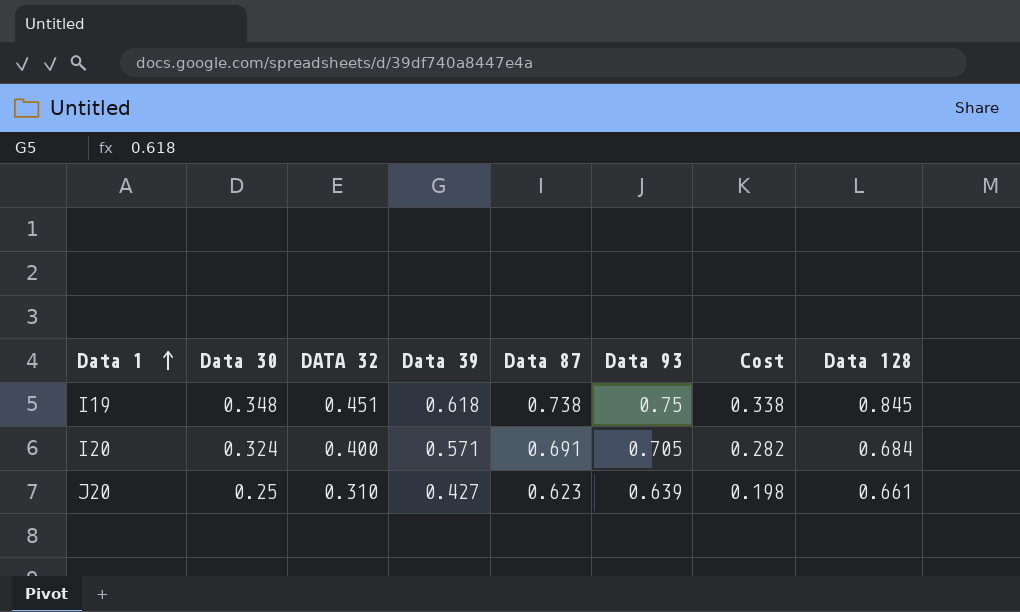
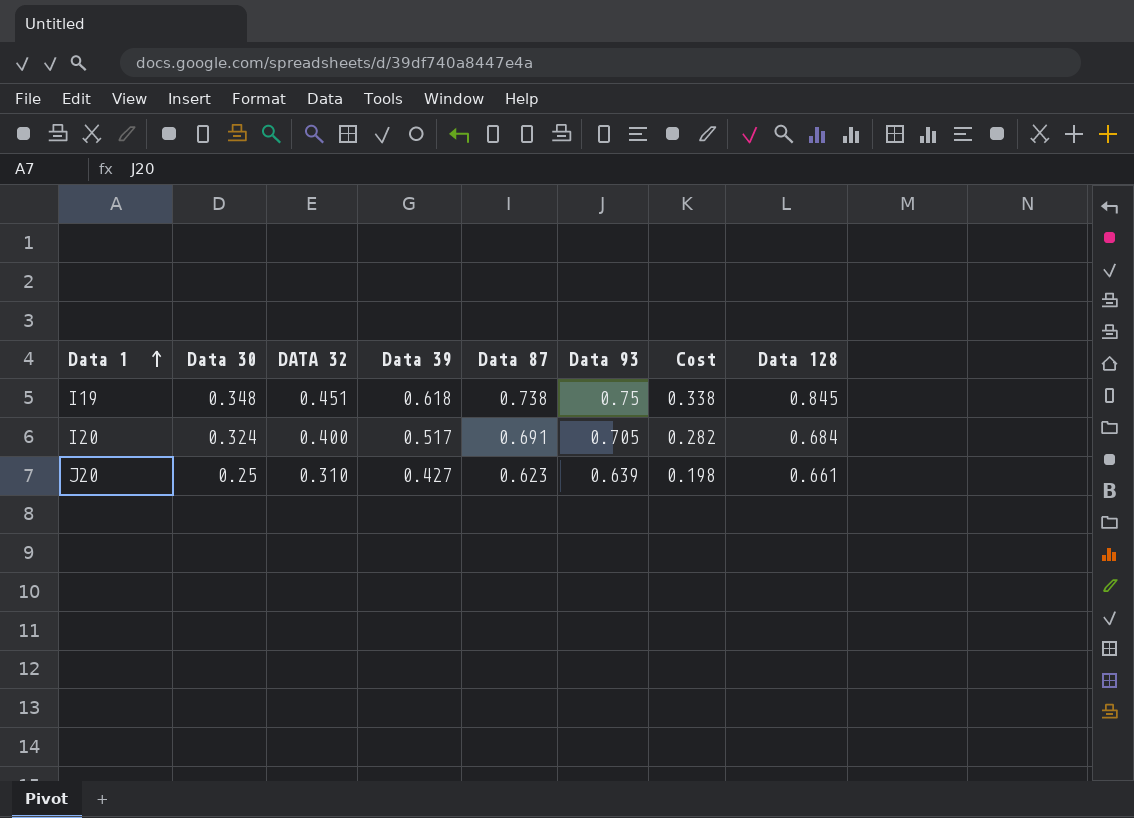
I20 | Data 39: 0.571 -> 0.517

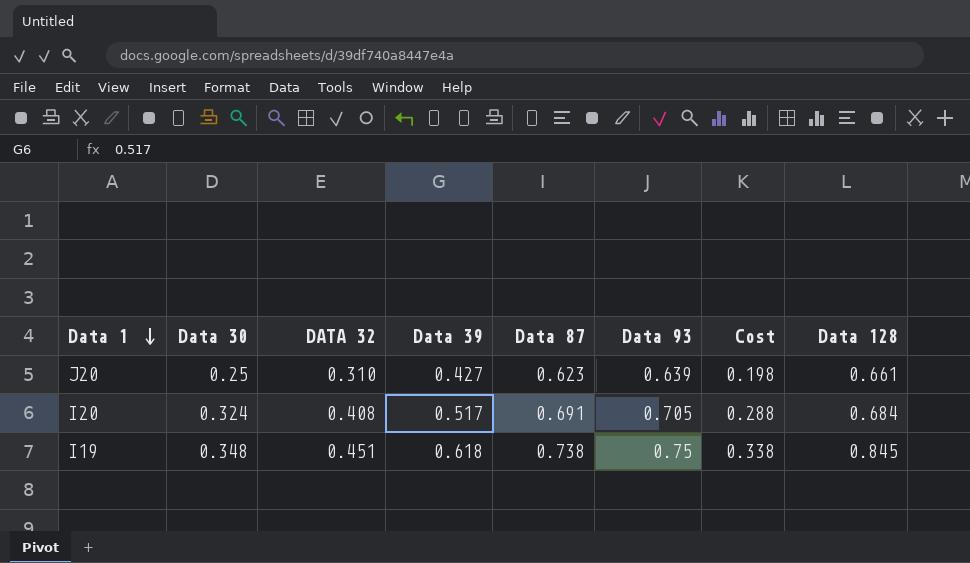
row order: Data 1 ascending -> Data 1 descending
I20 | DATA 32: 0.400 -> 0.408
I20 | Cost: 0.282 -> 0.288

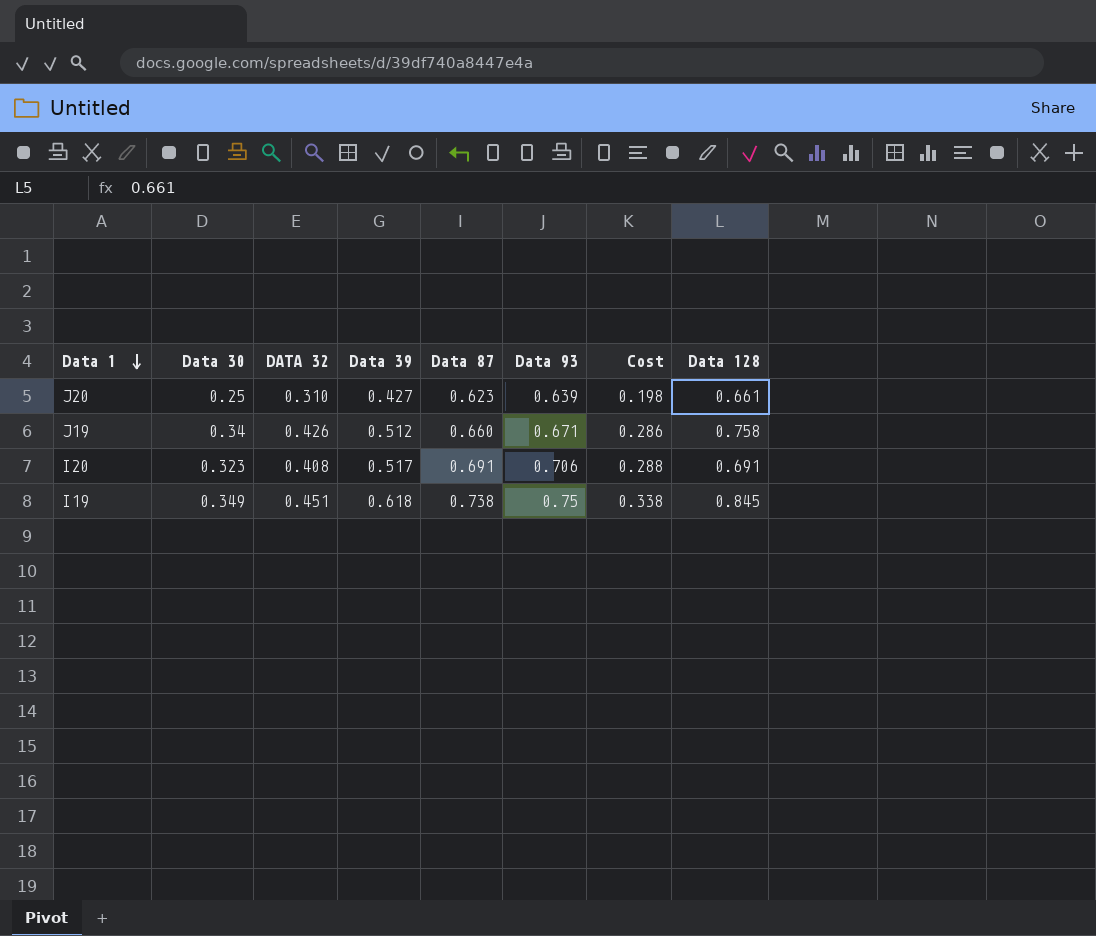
row J19: none -> 0.34 | 0.426 | 0.512 | 0.660 | 0.671 | 0.286 | 0.758
I20 | Data 30: 0.324 -> 0.323
I20 | Data 93: 0.705 -> 0.706
I20 | Data 128: 0.684 -> 0.691
I19 | Data 30: 0.348 -> 0.349

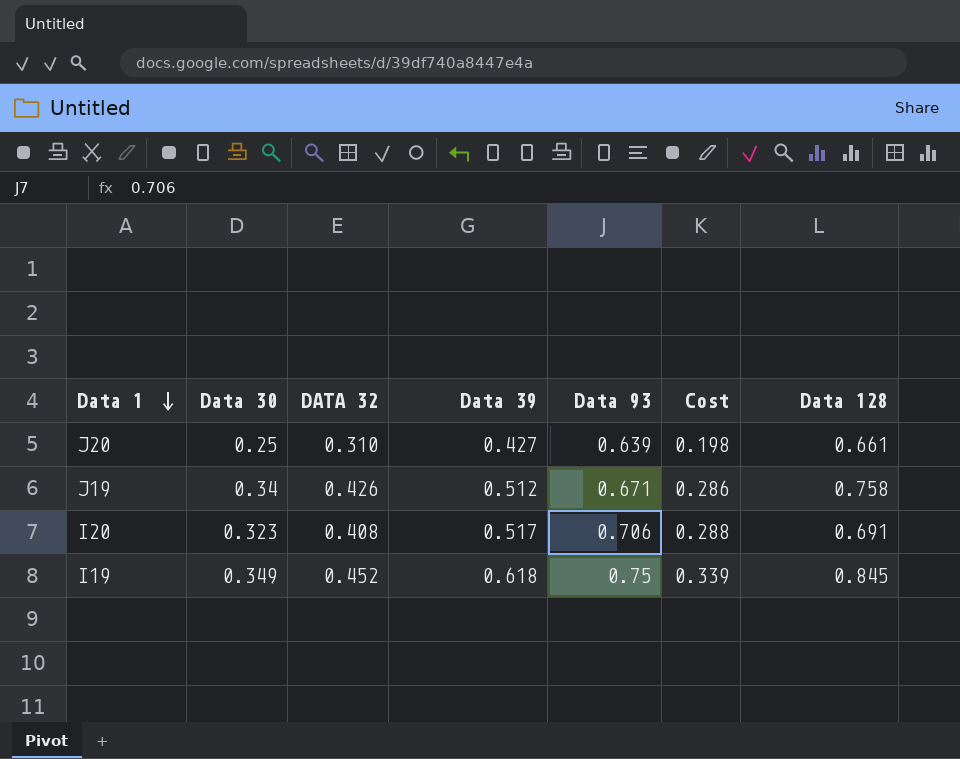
column Data 87 | position: 5 -> none
I19 | DATA 32: 0.451 -> 0.452
I19 | Cost: 0.338 -> 0.339

